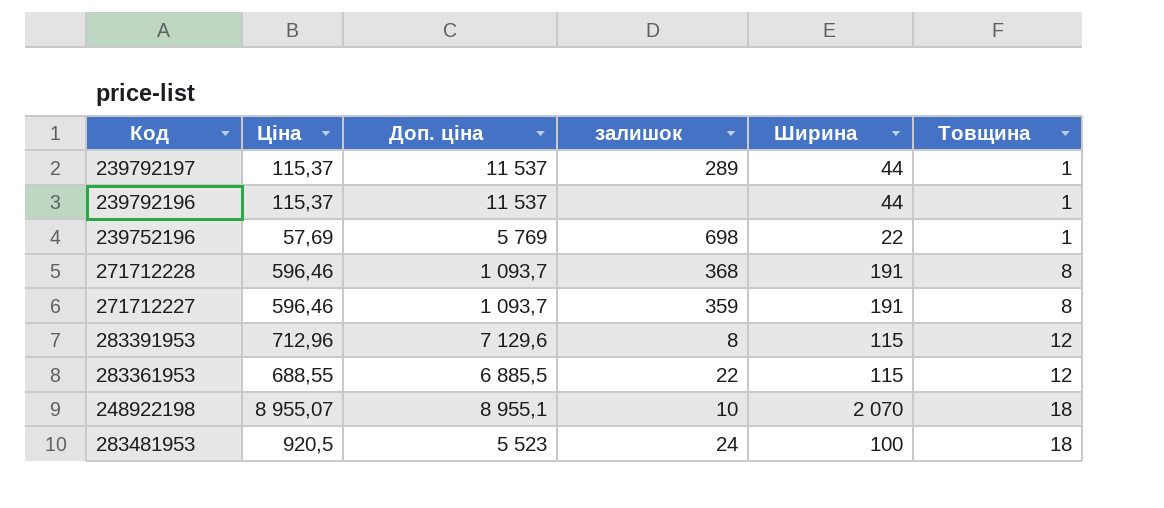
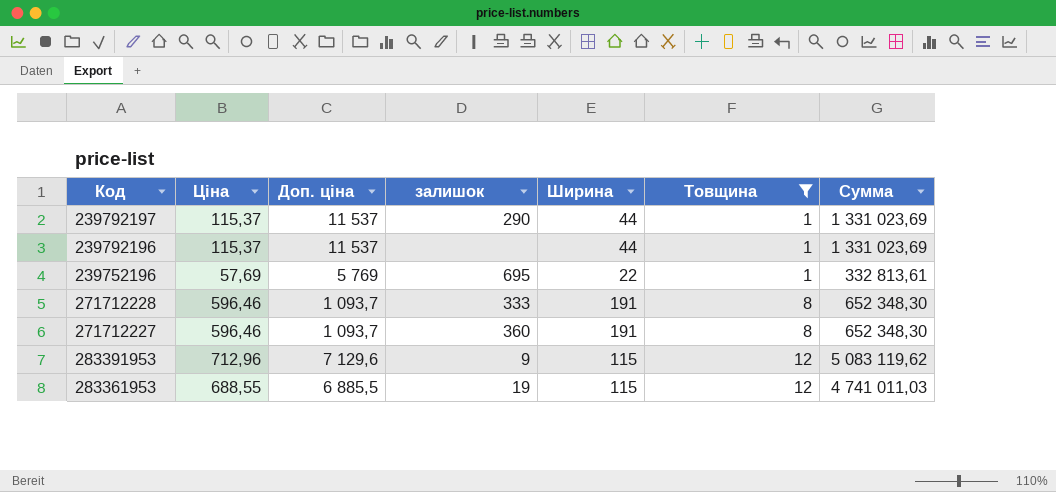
filter: none -> Товщина != 18
column Сумма | formula: none -> [Ціна] * [Доп. ціна]
239792197 | залишок: 289 -> 290
239752196 | залишок: 698 -> 695
271712228 | залишок: 368 -> 333
271712227 | залишок: 359 -> 360
283391953 | залишок: 8 -> 9
283361953 | залишок: 22 -> 19

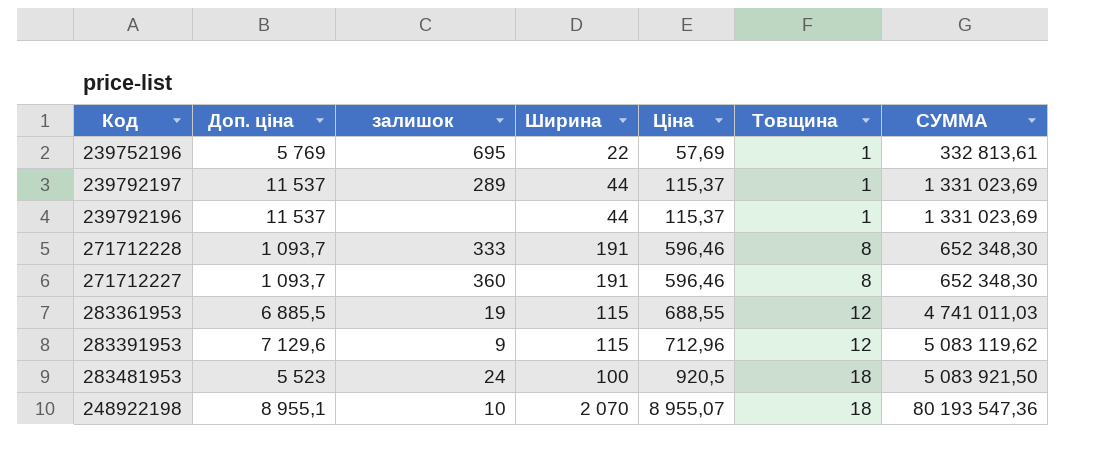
filter: Товщина != 18 -> none
row order: Товщина ascending -> Ціна ascending
column Ціна | position: 2 -> 5
column name: Сумма -> СУММА
239792197 | залишок: 290 -> 289

